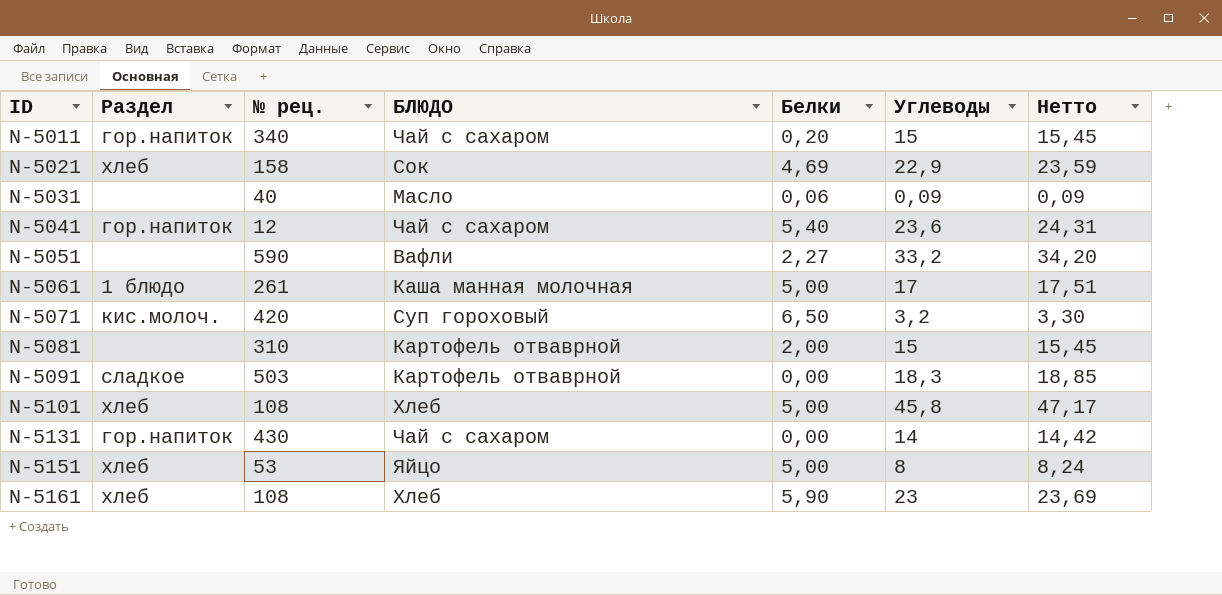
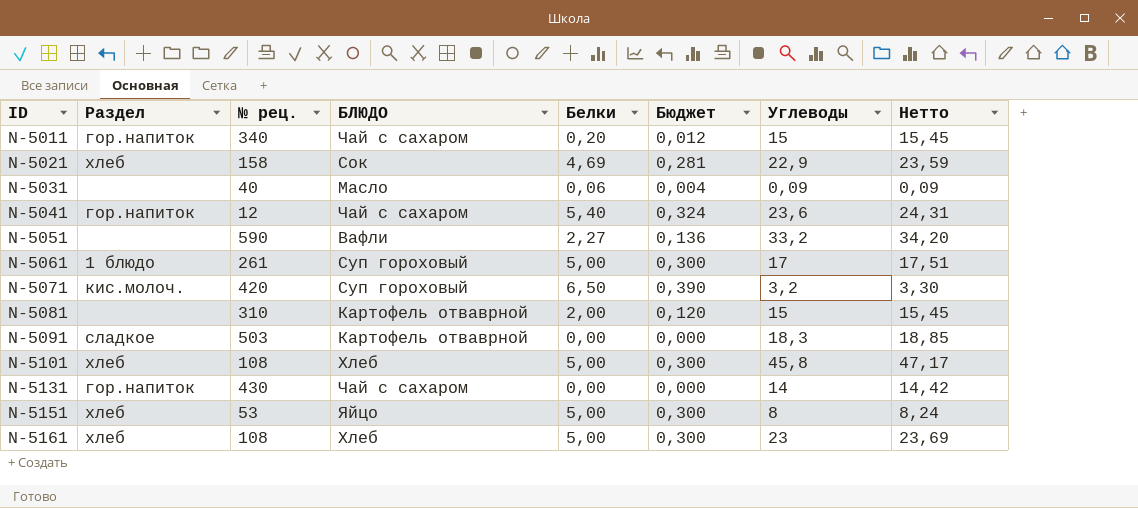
column Бюджет | formula: none -> [Белки] * 0,06
N-5061 | БЛЮДО: Каша манная молочная -> Суп гороховый
N-5161 | Белки: 5,90 -> 5,00

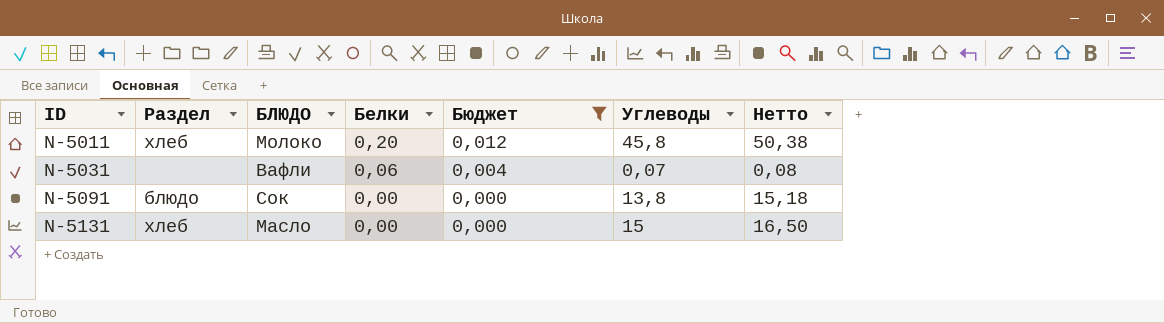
filter: none -> Бюджет <= 0,012
column № рец. | position: 3 -> none
column Нетто | formula: [Углеводы] * 1,03 -> [Углеводы] * 1,1
N-5011 | Раздел: гор.напиток -> хлеб
N-5011 | БЛЮДО: Чай с сахаром -> Молоко
N-5011 | Углеводы: 15 -> 45,8
N-5031 | БЛЮДО: Масло -> Вафли
N-5031 | Углеводы: 0,09 -> 0,07
N-5091 | Раздел: сладкое -> блюдо
N-5091 | БЛЮДО: Картофель отваврной -> Сок
N-5091 | Углеводы: 18,3 -> 13,8
N-5131 | Раздел: гор.напиток -> хлеб
N-5131 | БЛЮДО: Чай с сахаром -> Масло
N-5131 | Углеводы: 14 -> 15

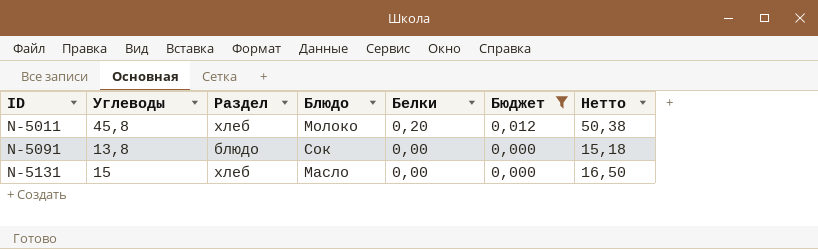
column Углеводы | position: 6 -> 2
column name: БЛЮДО -> Блюдо
row N-5031: none | Вафли | 0,06 | 0,004 | 0,07 | 0,08 -> none

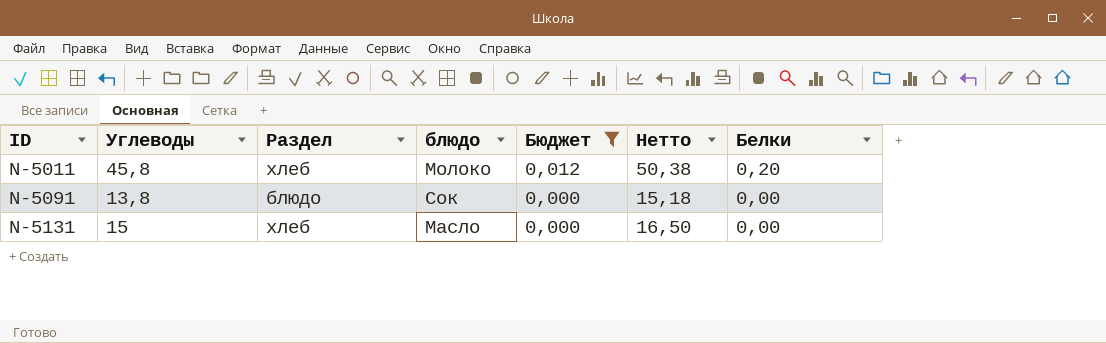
column name: Блюдо -> блюдо
column Белки | position: 5 -> 7

